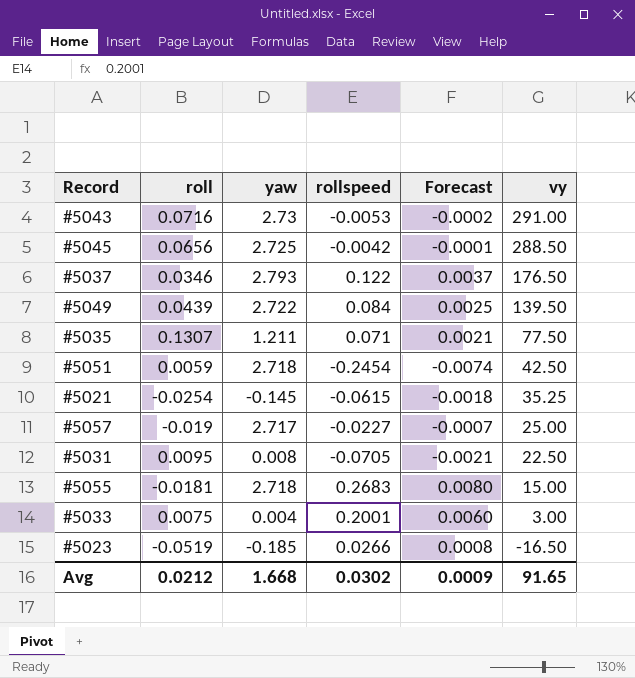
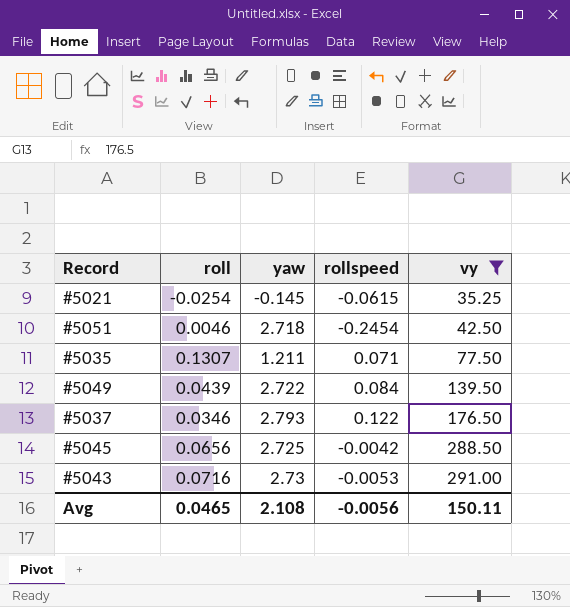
filter: none -> vy >= 35.25
row order: vy descending -> vy ascending
column Forecast | formula: [rollspeed] * 0.03 -> none
#5051 | roll: 0.0059 -> 0.0046
Avg | roll: 0.0212 -> 0.0465
Avg | yaw: 1.668 -> 2.108
Avg | rollspeed: 0.0302 -> -0.0056
Avg | vy: 91.65 -> 150.11

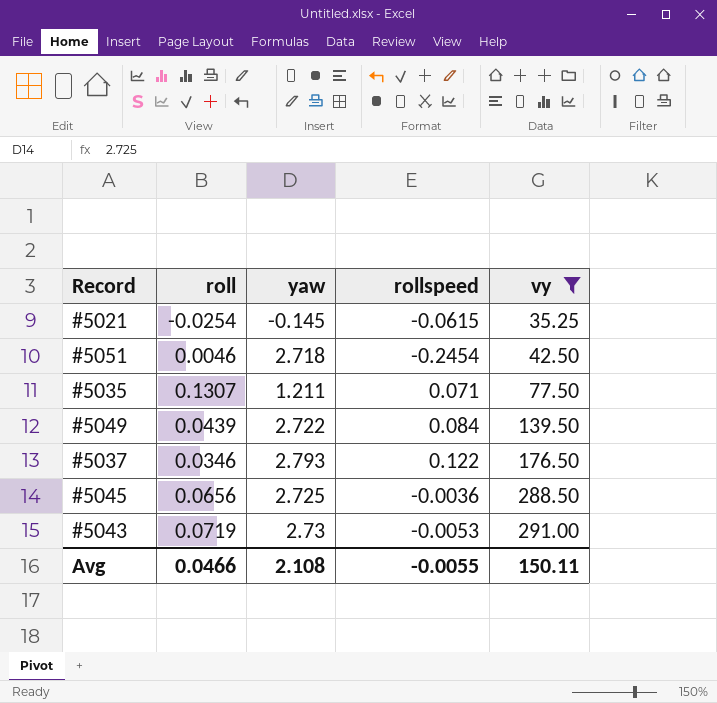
#5045 | rollspeed: -0.0042 -> -0.0036
#5043 | roll: 0.0716 -> 0.0719
Avg | roll: 0.0465 -> 0.0466
Avg | rollspeed: -0.0056 -> -0.0055

